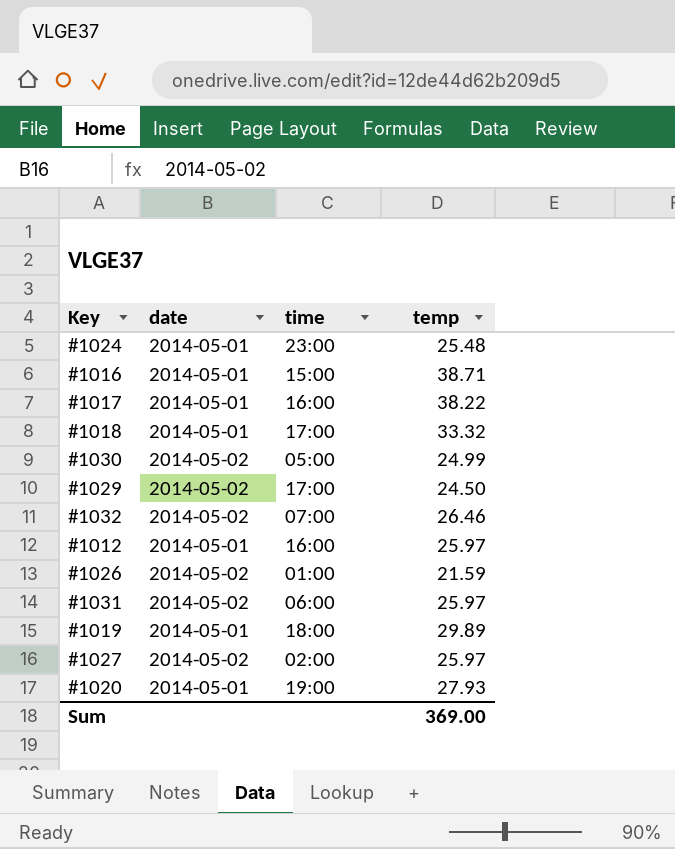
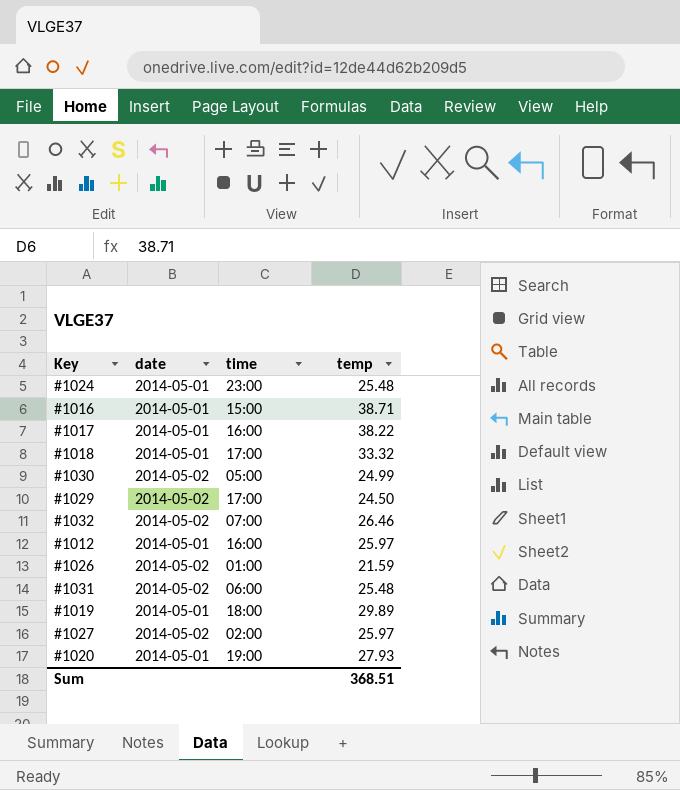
#1031 | temp: 25.97 -> 25.48
Sum | temp: 369.00 -> 368.51

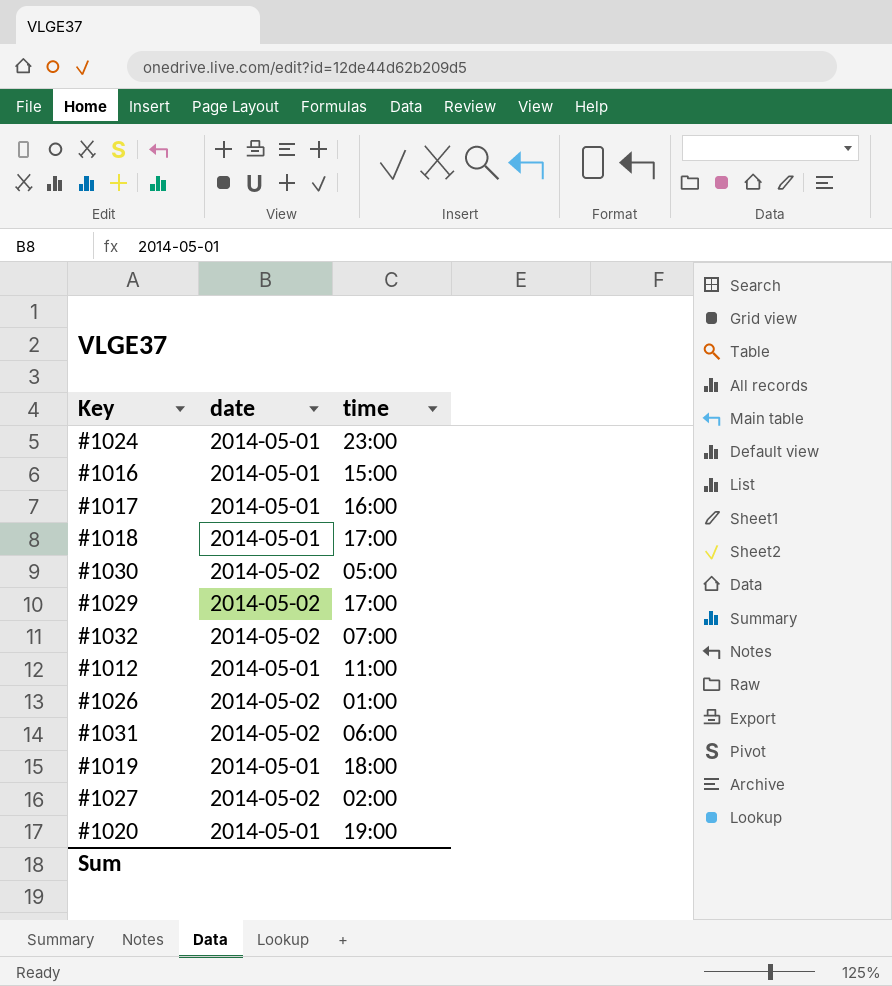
column temp | position: 4 -> none
#1012 | time: 16:00 -> 11:00

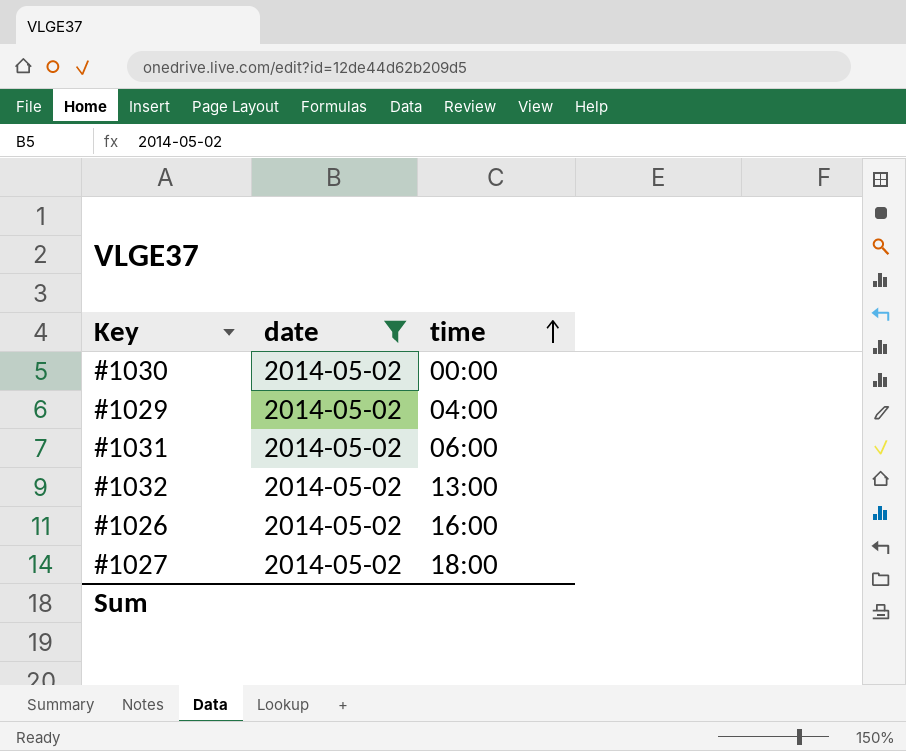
filter: none -> date = 2014-05-02
row order: none -> time ascending
#1030 | time: 05:00 -> 00:00
#1029 | time: 17:00 -> 04:00
#1032 | time: 07:00 -> 13:00
#1026 | time: 01:00 -> 16:00
#1027 | time: 02:00 -> 18:00

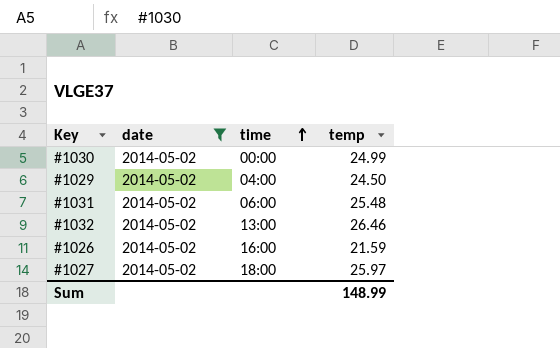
column temp | position: none -> 4

